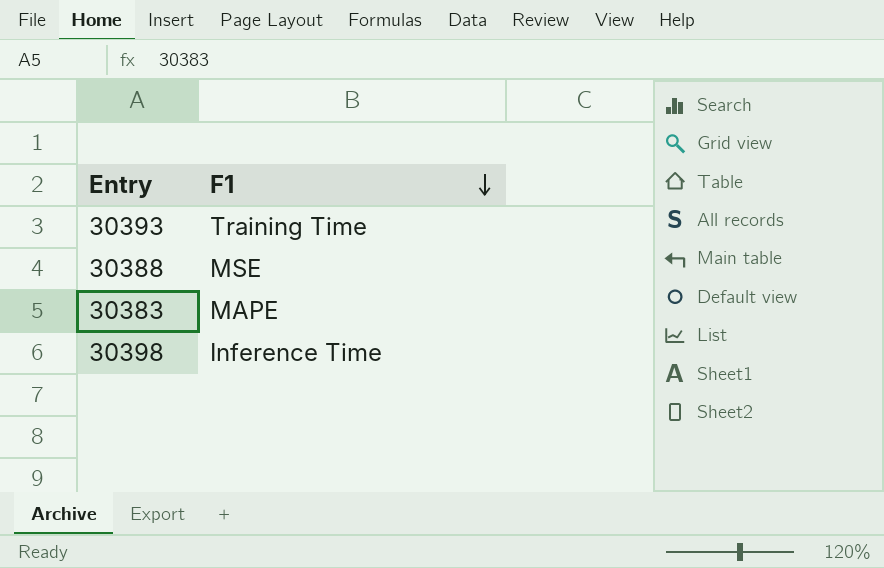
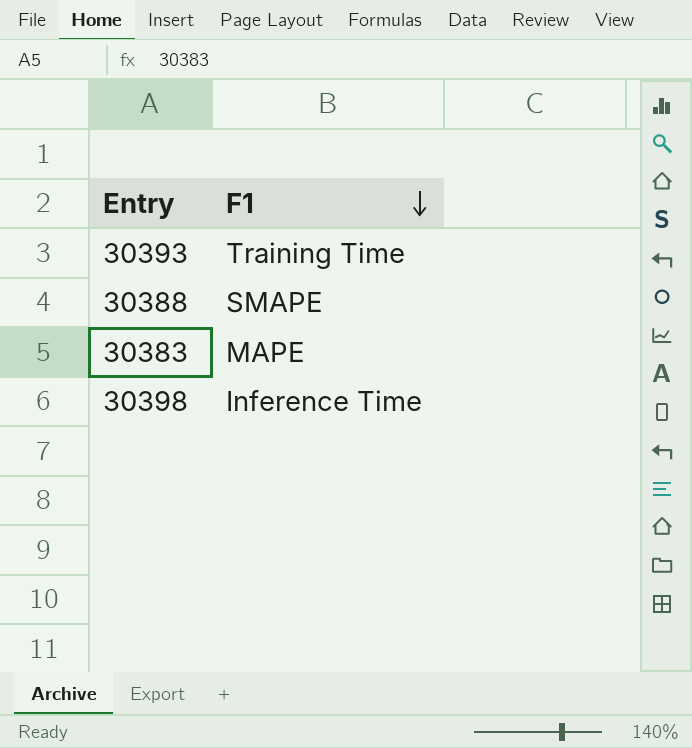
30388 | F1: MSE -> SMAPE

